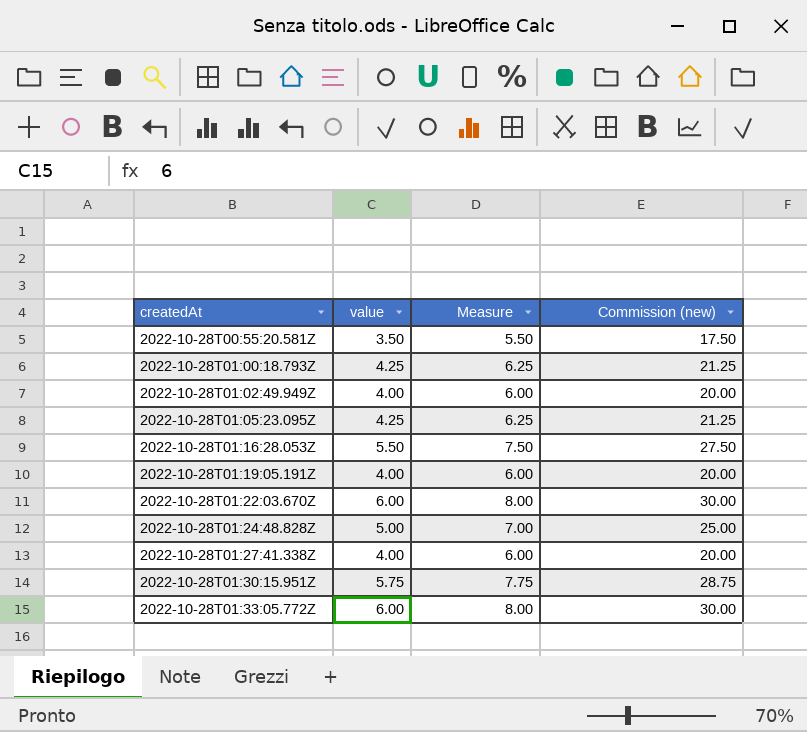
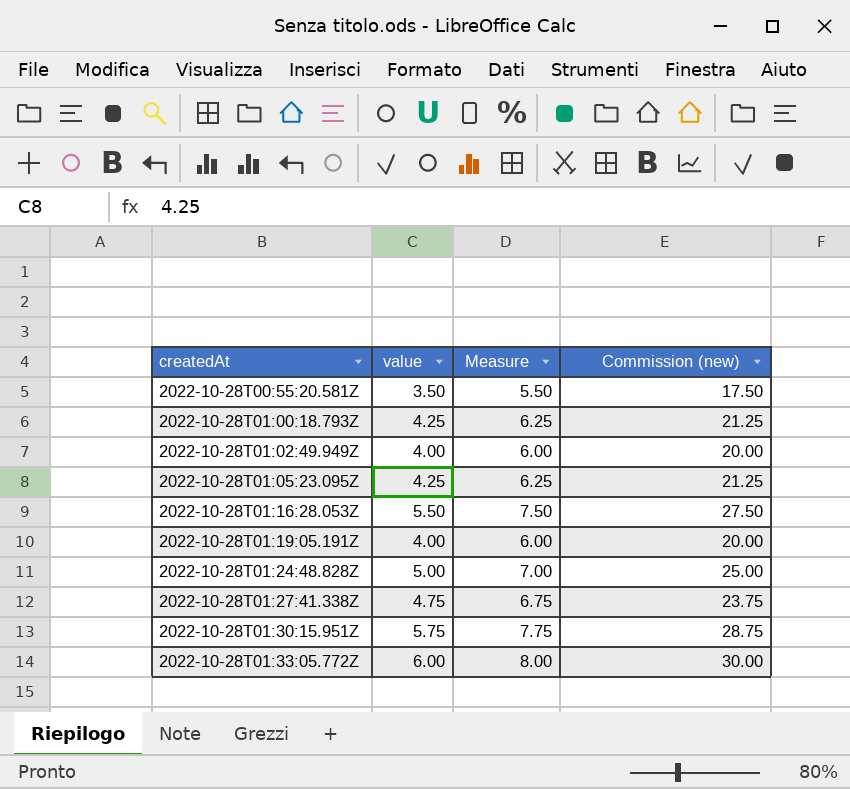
row 2022-10-28T01:22:03.670Z: 6.00 | 8.00 | 30.00 -> none
2022-10-28T01:27:41.338Z | value: 4.00 -> 4.75
2022-10-28T01:27:41.338Z | Measure: 6.00 -> 6.75
2022-10-28T01:27:41.338Z | Commission (new): 20.00 -> 23.75

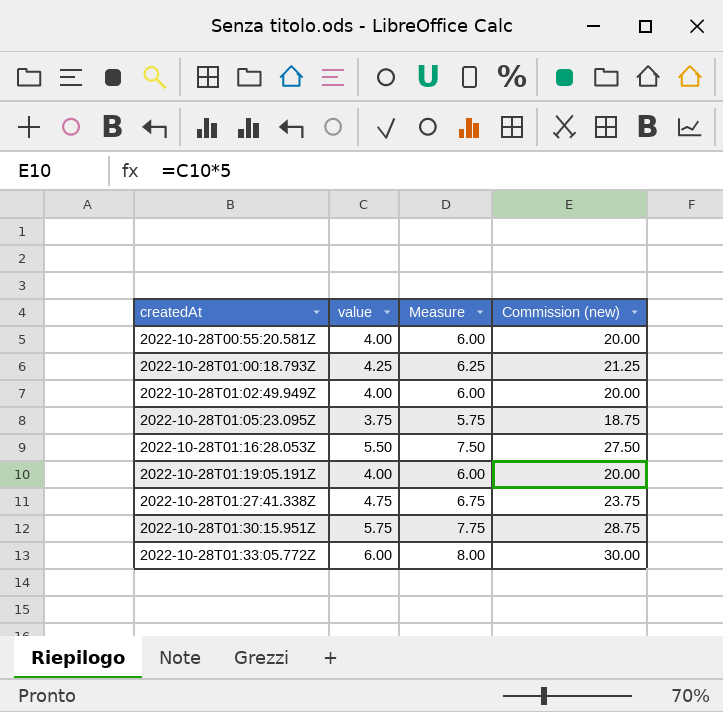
row 2022-10-28T01:24:48.828Z: 5.00 | 7.00 | 25.00 -> none
2022-10-28T00:55:20.581Z | value: 3.50 -> 4.00
2022-10-28T00:55:20.581Z | Measure: 5.50 -> 6.00
2022-10-28T00:55:20.581Z | Commission (new): 17.50 -> 20.00
2022-10-28T01:05:23.095Z | value: 4.25 -> 3.75
2022-10-28T01:05:23.095Z | Measure: 6.25 -> 5.75
2022-10-28T01:05:23.095Z | Commission (new): 21.25 -> 18.75

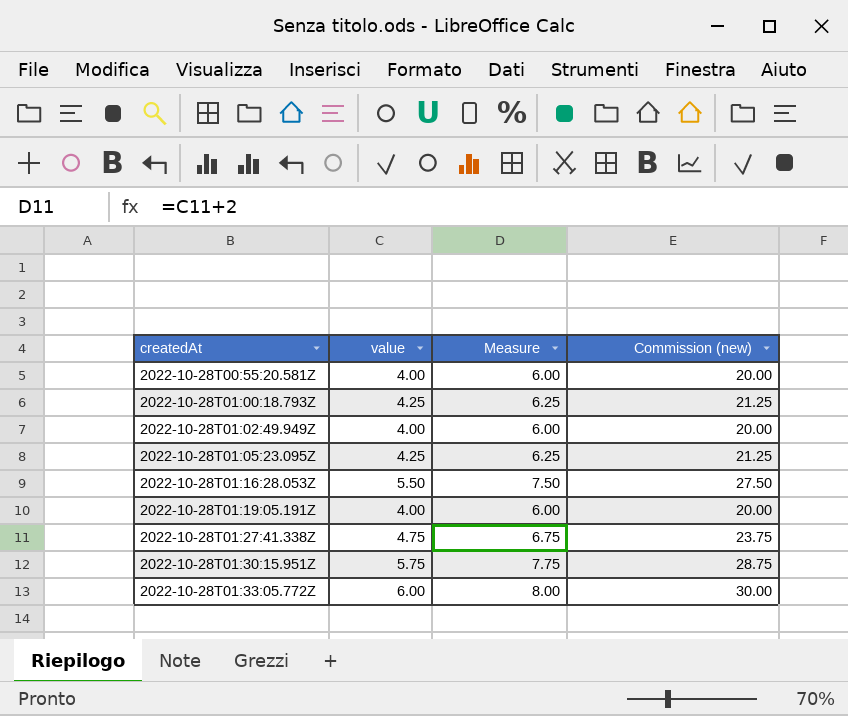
2022-10-28T01:05:23.095Z | value: 3.75 -> 4.25
2022-10-28T01:05:23.095Z | Measure: 5.75 -> 6.25
2022-10-28T01:05:23.095Z | Commission (new): 18.75 -> 21.25

